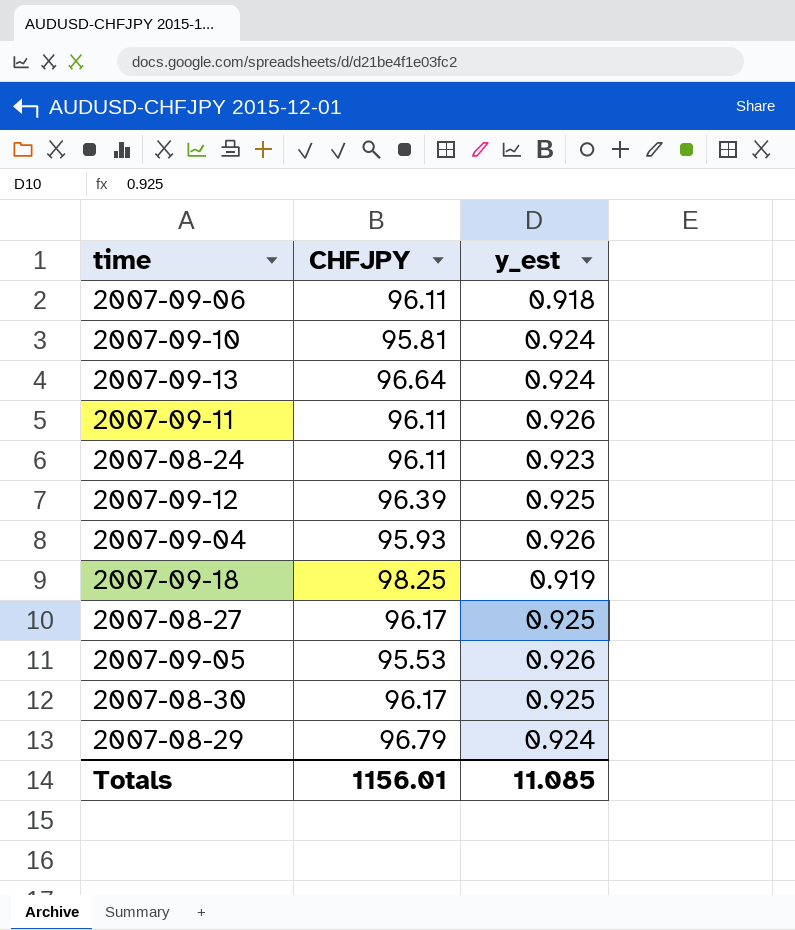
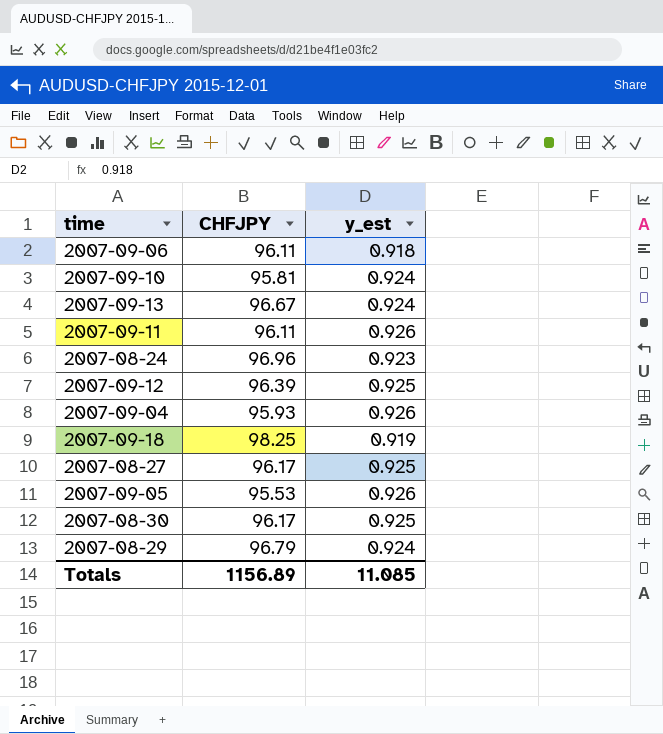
2007-09-13 | CHFJPY: 96.64 -> 96.67
2007-08-24 | CHFJPY: 96.11 -> 96.96
Totals | CHFJPY: 1156.01 -> 1156.89

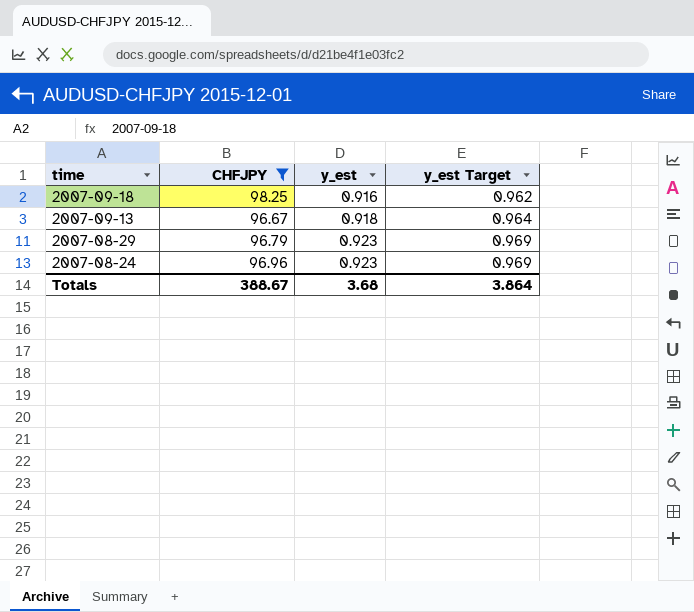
filter: none -> CHFJPY >= 96.67
row order: none -> time descending
column y_est Target | formula: none -> [y_est] * 1.05
2007-09-18 | y_est: 0.919 -> 0.916
2007-09-13 | y_est: 0.924 -> 0.918
2007-08-29 | y_est: 0.924 -> 0.923
Totals | CHFJPY: 1156.89 -> 388.67
Totals | y_est: 11.085 -> 3.68

